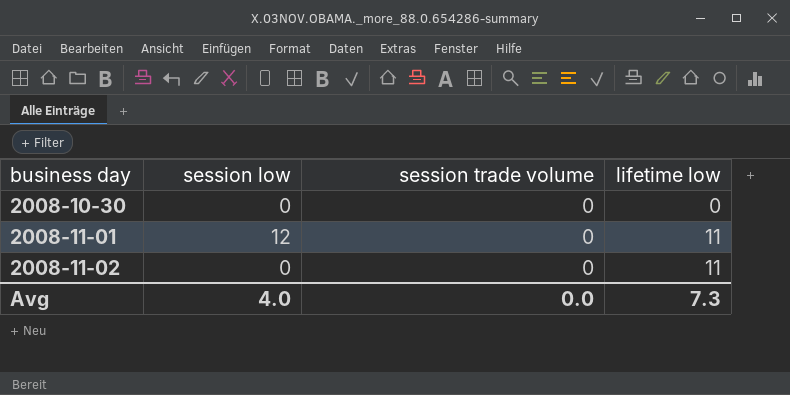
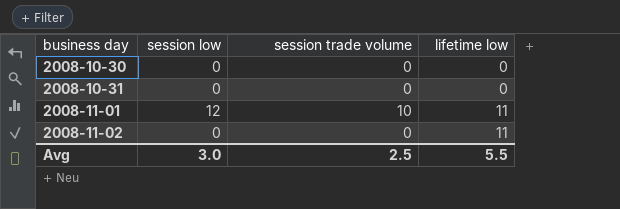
row 2008-10-31: none -> 0 | 0 | 0
2008-11-01 | session trade volume: 0 -> 10
Avg | session low: 4.0 -> 3.0
Avg | session trade volume: 0.0 -> 2.5
Avg | lifetime low: 7.3 -> 5.5

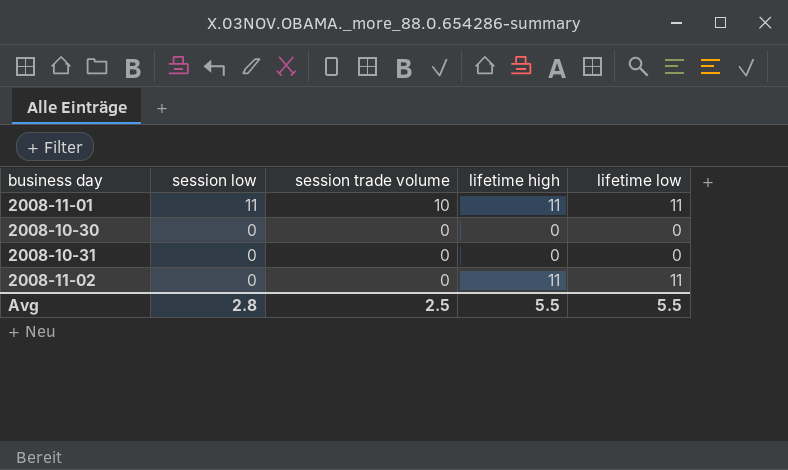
row order: business day ascending -> session low descending
column lifetime high | position: none -> 4
2008-11-01 | session low: 12 -> 11
Avg | session low: 3.0 -> 2.8

